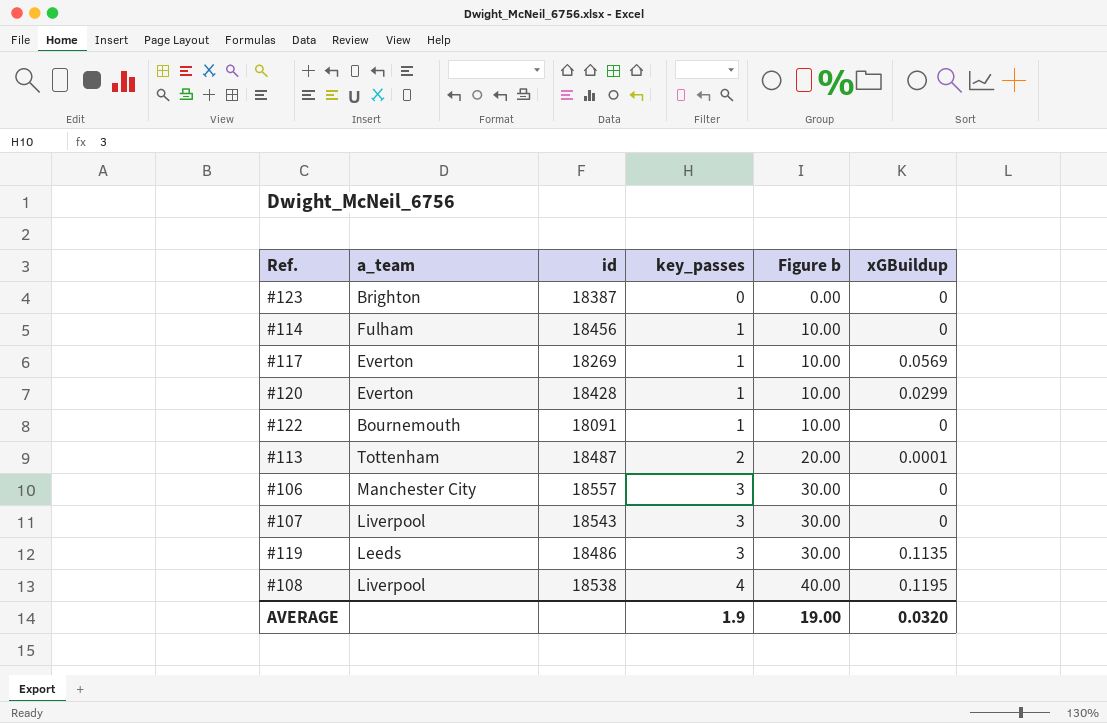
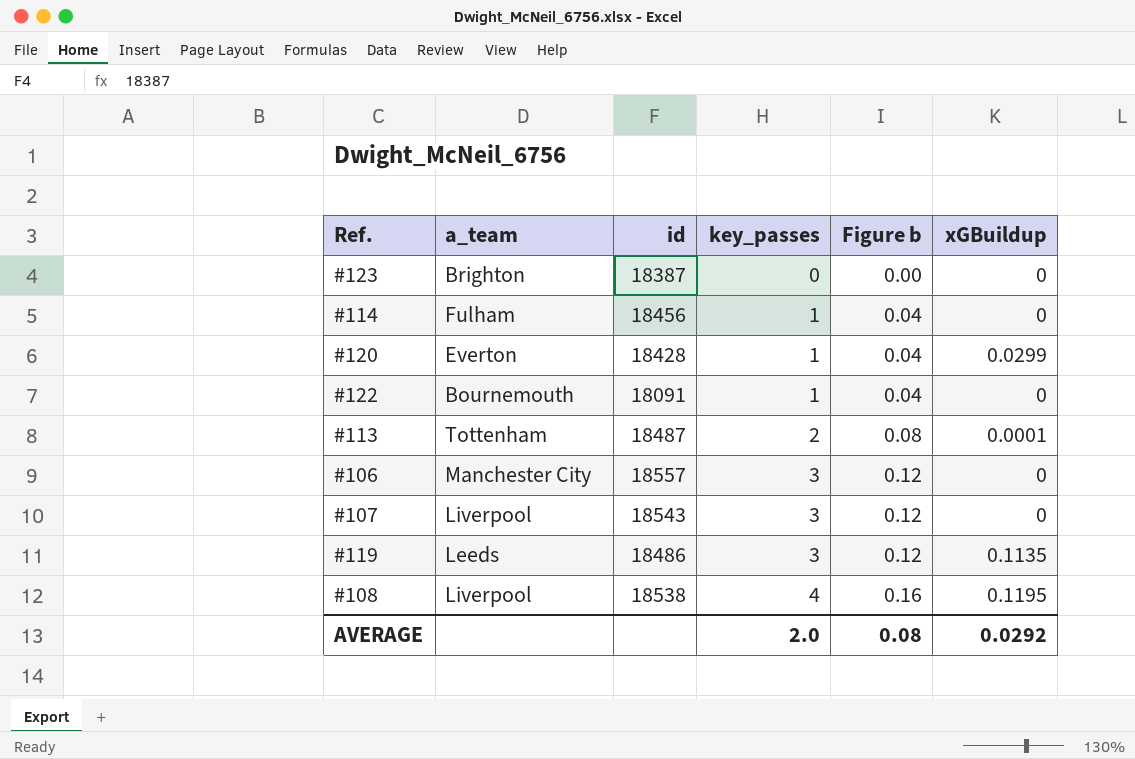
column Figure b | formula: [key_passes] * 10 -> [key_passes] * 0.04
row #117: Everton | 18269 | 1 | 10.00 | 0.0569 -> none
AVERAGE | key_passes: 1.9 -> 2.0
AVERAGE | Figure b: 19.00 -> 0.08
AVERAGE | xGBuildup: 0.0320 -> 0.0292

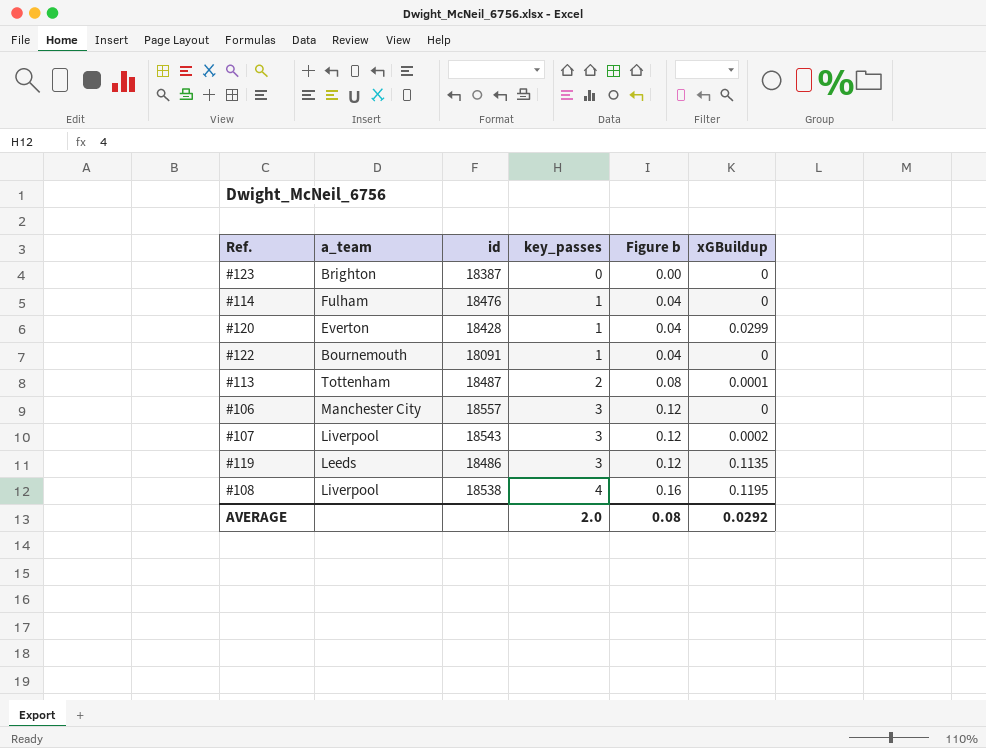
#114 | id: 18456 -> 18476
#107 | xGBuildup: 0 -> 0.0002

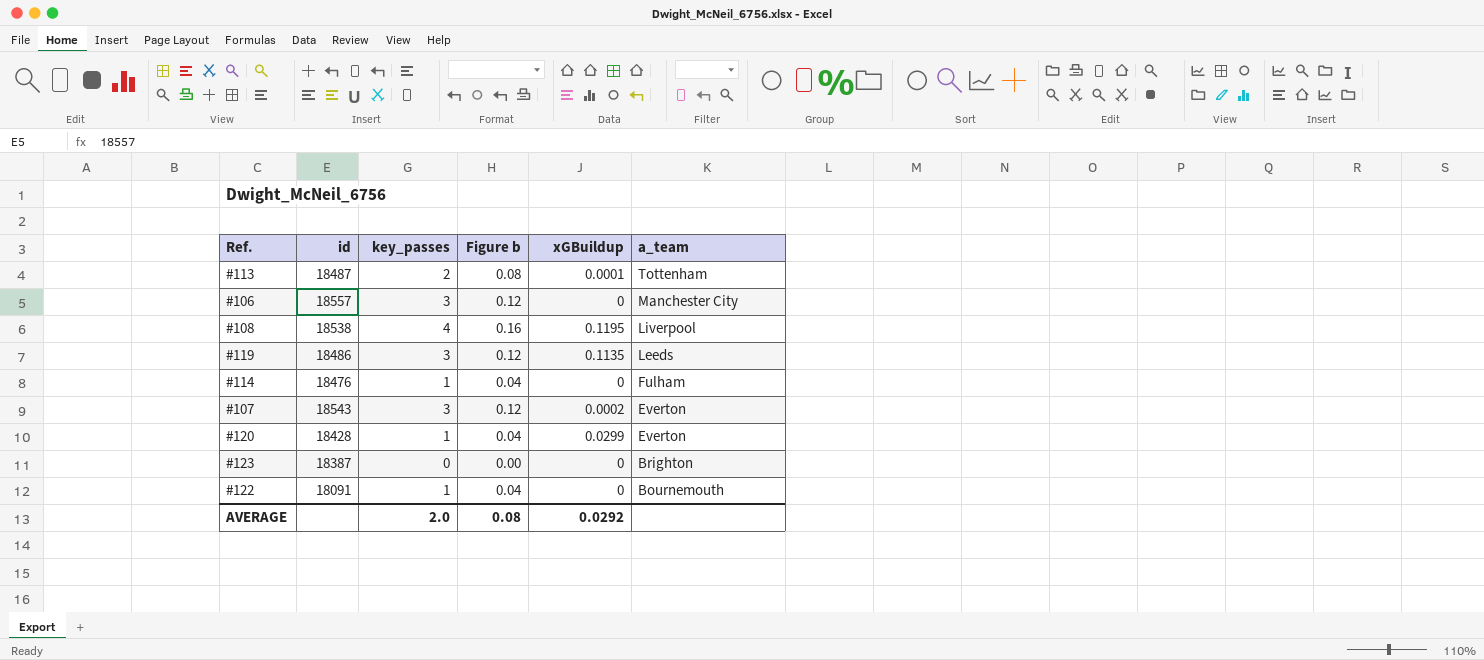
row order: key_passes ascending -> a_team descending
column a_team | position: 2 -> 6
#107 | a_team: Liverpool -> Everton

